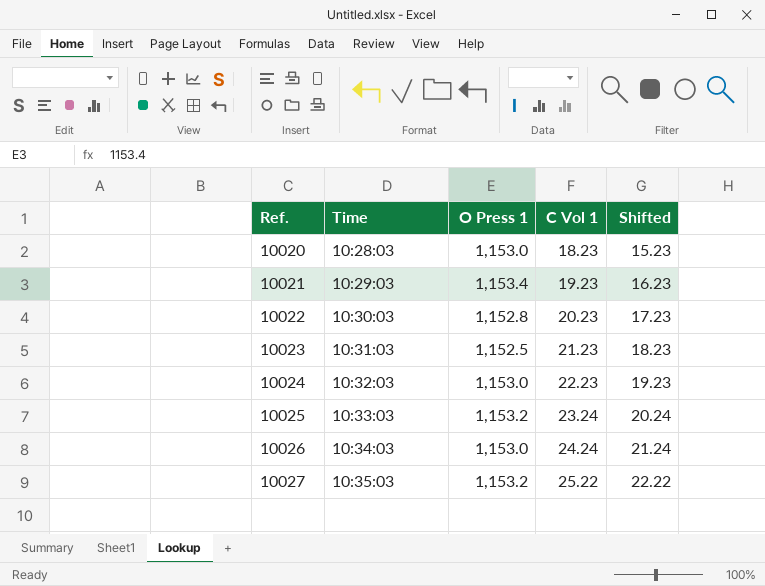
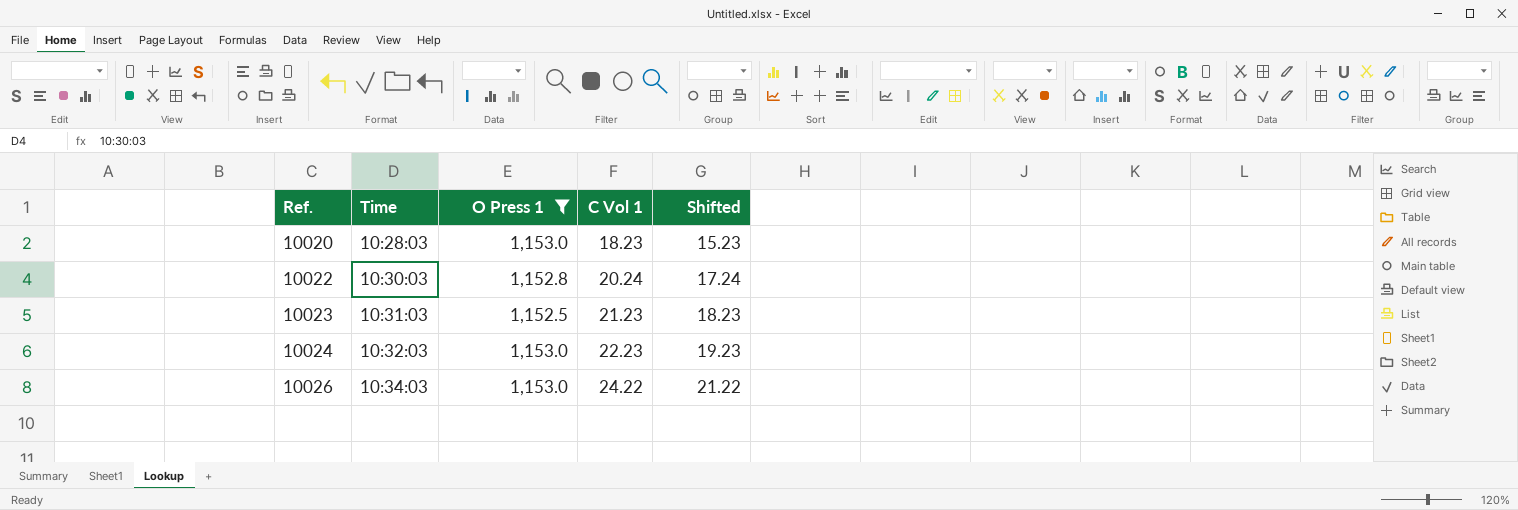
filter: none -> O Press 1 <= 1,153.0
10022 | C Vol 1: 20.23 -> 20.24
10022 | Shifted: 17.23 -> 17.24
10026 | C Vol 1: 24.24 -> 24.22
10026 | Shifted: 21.24 -> 21.22

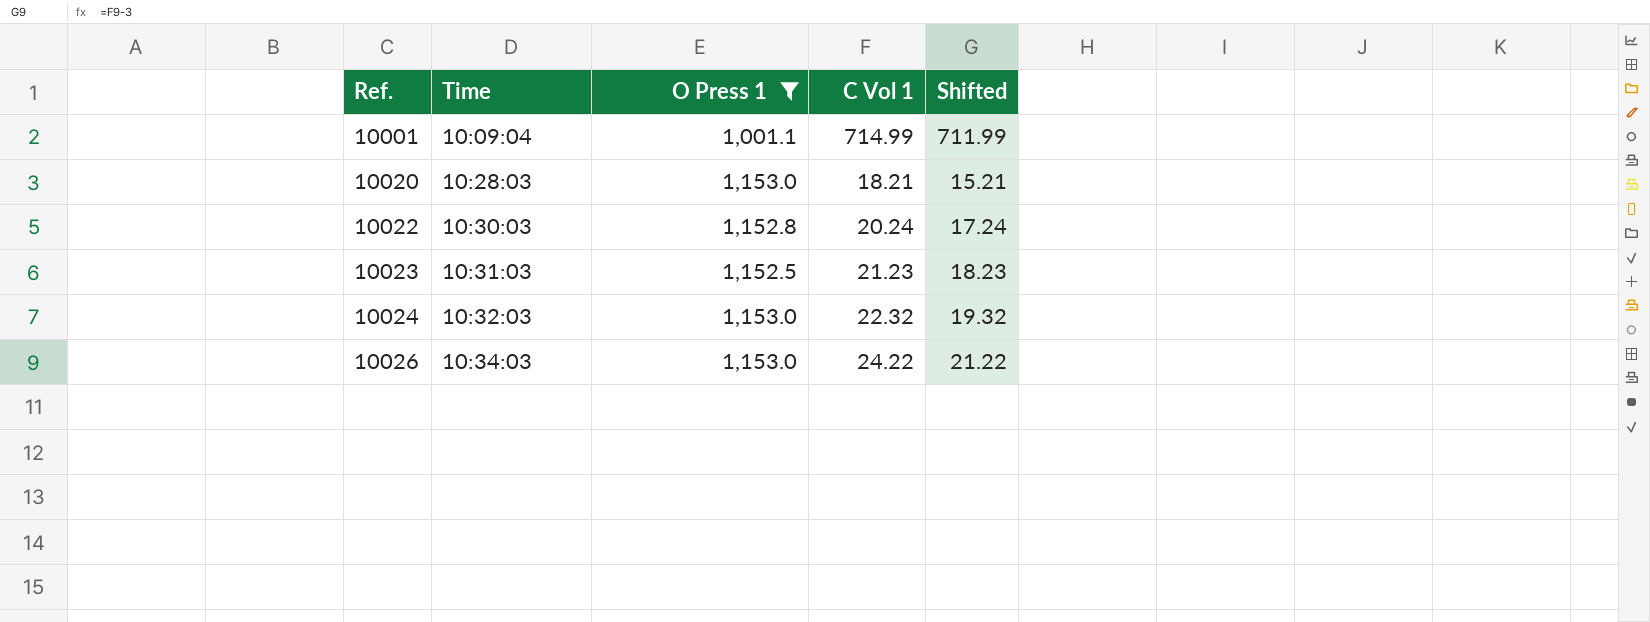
row 10001: none -> 10:09:04 | 1,001.1 | 714.99 | 711.99
10020 | C Vol 1: 18.23 -> 18.21
10020 | Shifted: 15.23 -> 15.21
10024 | C Vol 1: 22.23 -> 22.32
10024 | Shifted: 19.23 -> 19.32

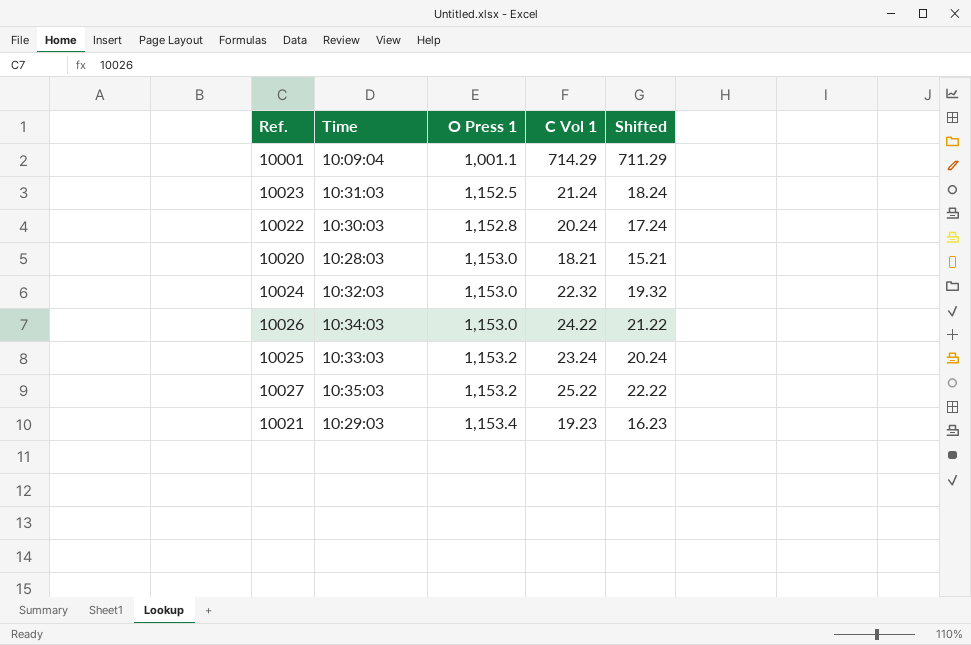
filter: O Press 1 <= 1,153.0 -> none
row order: Ref. ascending -> O Press 1 ascending
10001 | C Vol 1: 714.99 -> 714.29
10001 | Shifted: 711.99 -> 711.29
10023 | C Vol 1: 21.23 -> 21.24
10023 | Shifted: 18.23 -> 18.24

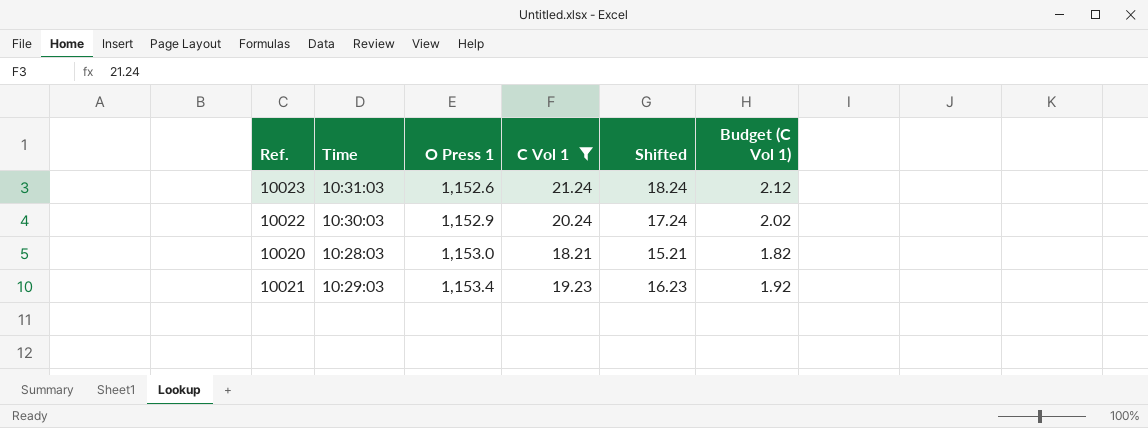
filter: none -> C Vol 1 <= 21.24
column Budget (C Vol 1) | formula: none -> [C Vol 1] * 0.1
10023 | O Press 1: 1,152.5 -> 1,152.6
10022 | O Press 1: 1,152.8 -> 1,152.9

